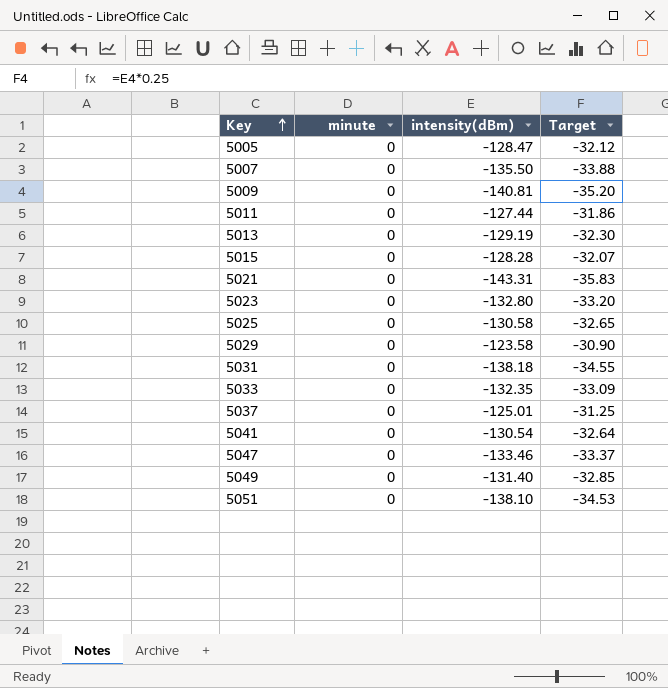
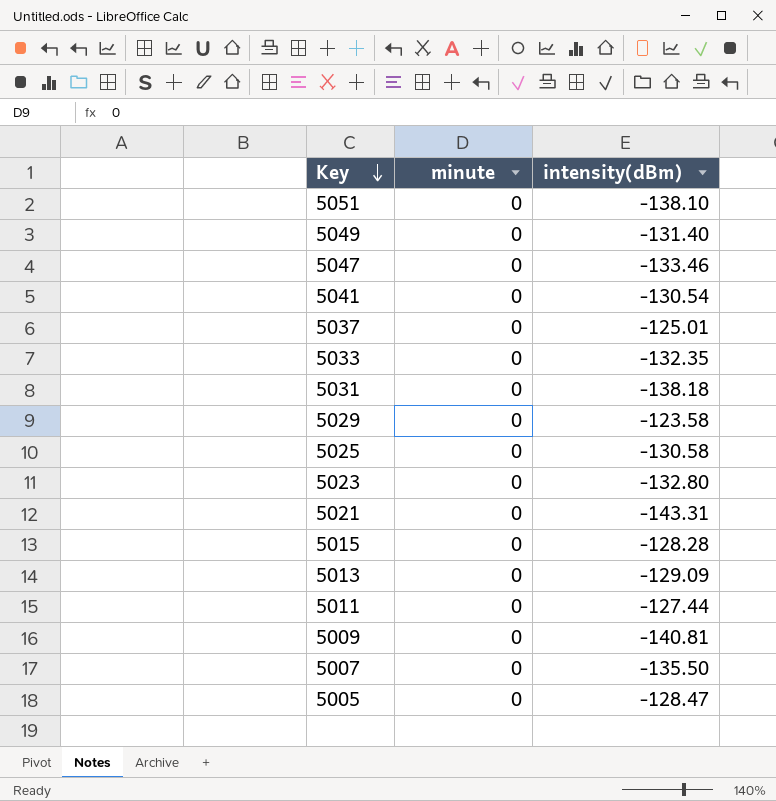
row order: Key ascending -> Key descending
column Target | formula: [intensity(dBm)] * 0.25 -> none
5013 | intensity(dBm): -129.19 -> -129.09

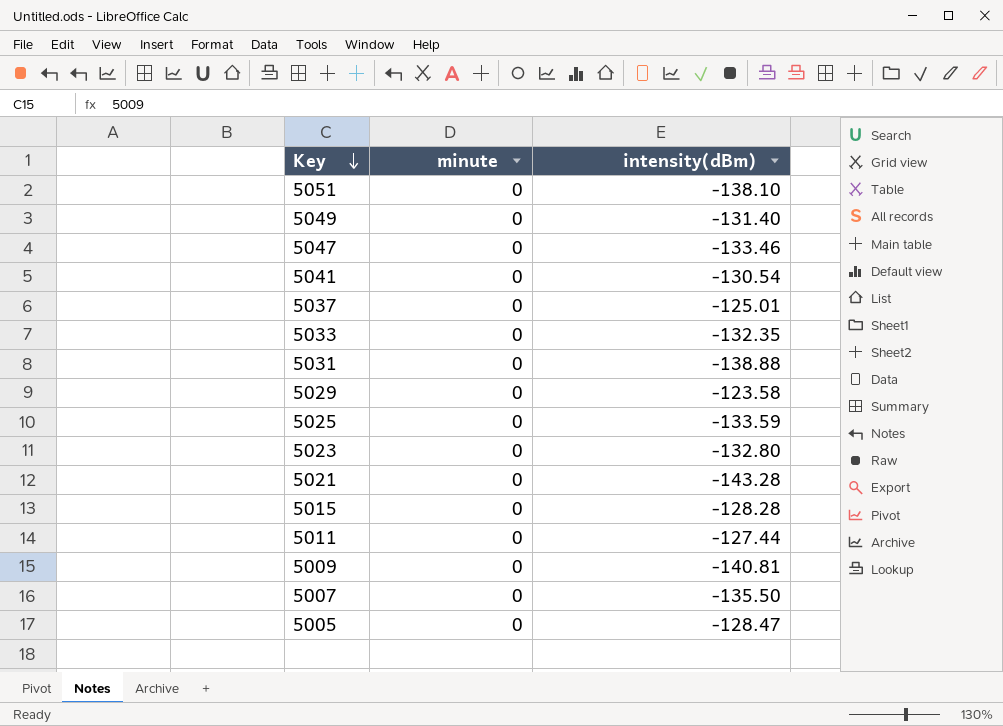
row 5013: 0 | -129.09 -> none
5031 | intensity(dBm): -138.18 -> -138.88
5025 | intensity(dBm): -130.58 -> -133.59
5021 | intensity(dBm): -143.31 -> -143.28

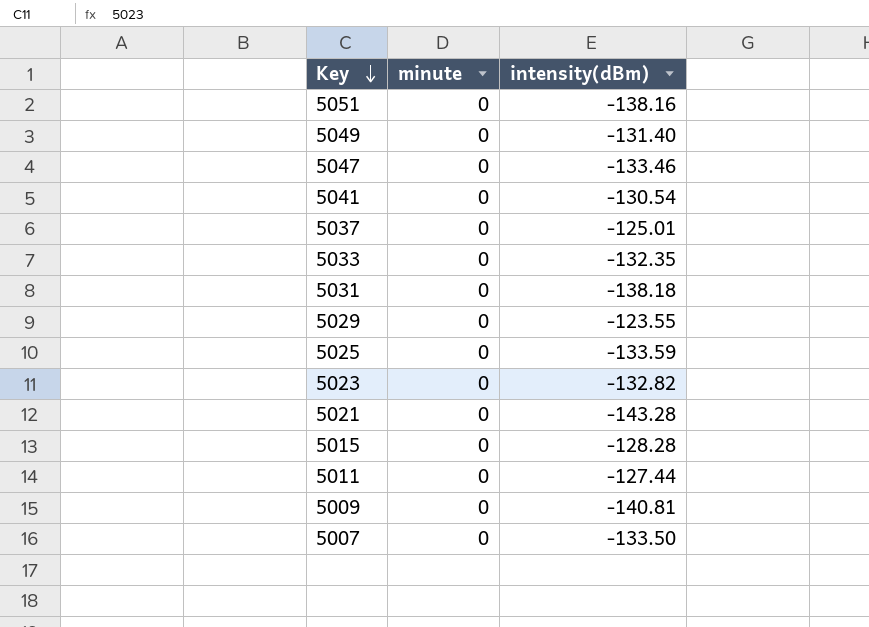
row 5005: 0 | -128.47 -> none
5051 | intensity(dBm): -138.10 -> -138.16
5031 | intensity(dBm): -138.88 -> -138.18
5029 | intensity(dBm): -123.58 -> -123.55
5023 | intensity(dBm): -132.80 -> -132.82
5007 | intensity(dBm): -135.50 -> -133.50

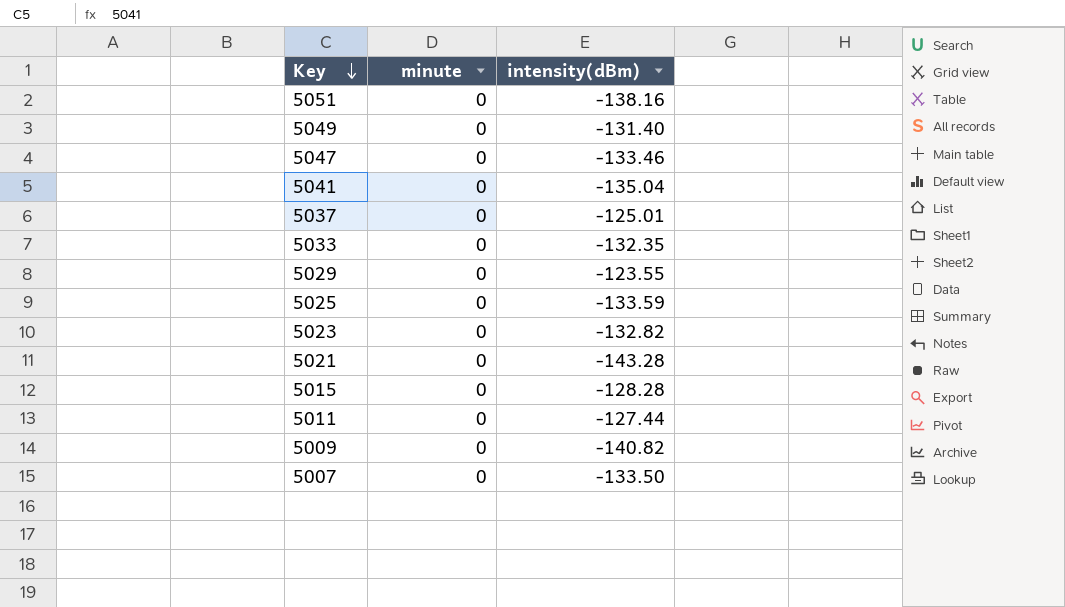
row 5031: 0 | -138.18 -> none
5041 | intensity(dBm): -130.54 -> -135.04
5009 | intensity(dBm): -140.81 -> -140.82

